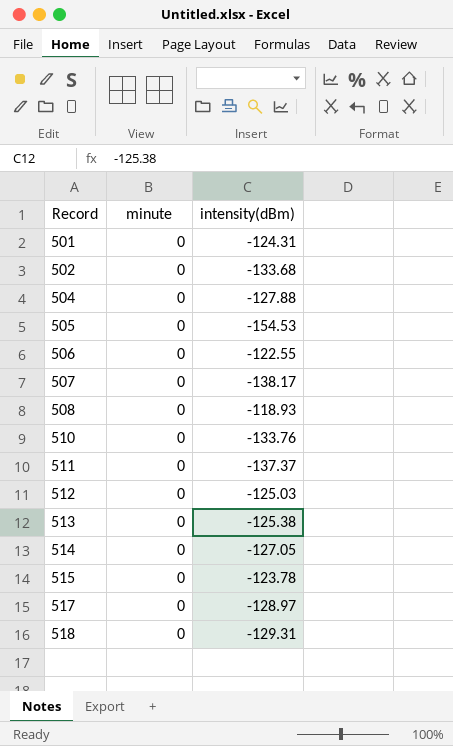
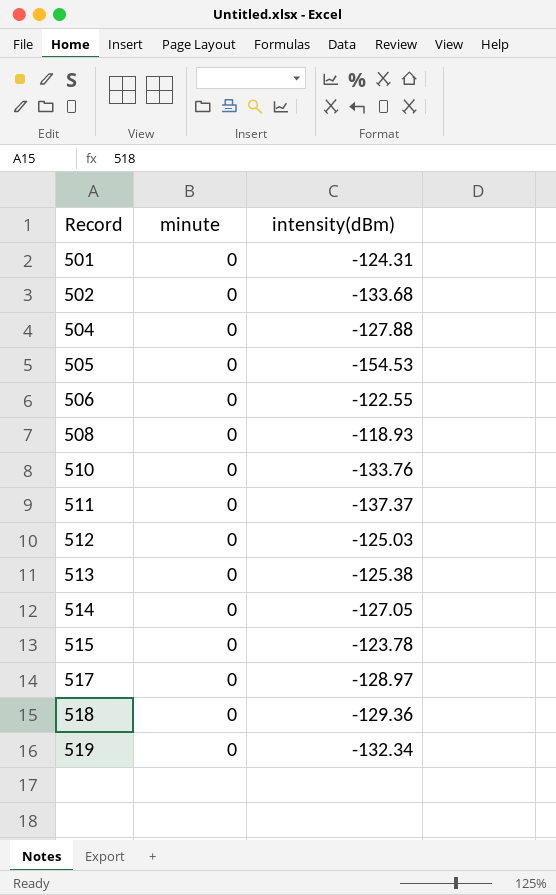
row 507: 0 | -138.17 -> none
518 | intensity(dBm): -129.31 -> -129.36
row 519: none -> 0 | -132.34

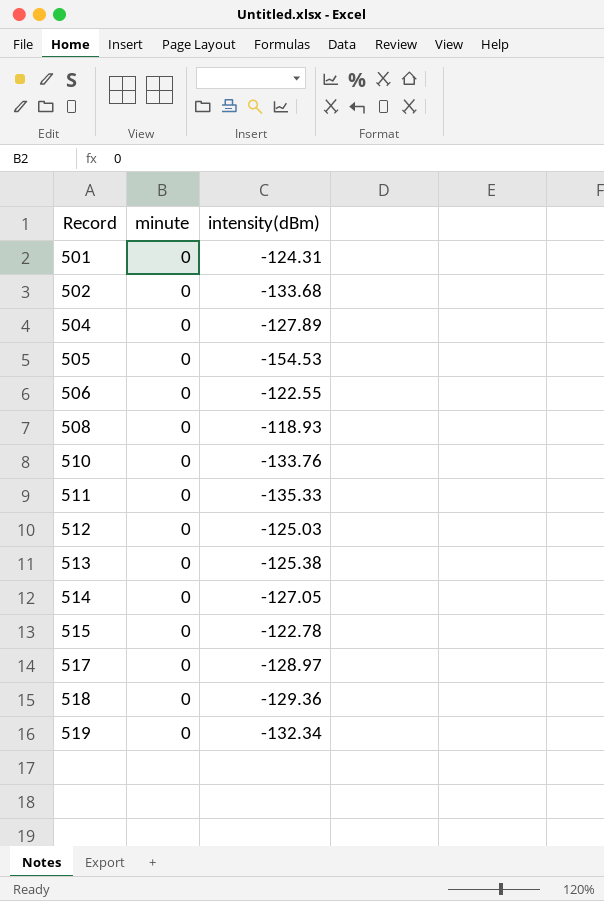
504 | intensity(dBm): -127.88 -> -127.89
511 | intensity(dBm): -137.37 -> -135.33
515 | intensity(dBm): -123.78 -> -122.78

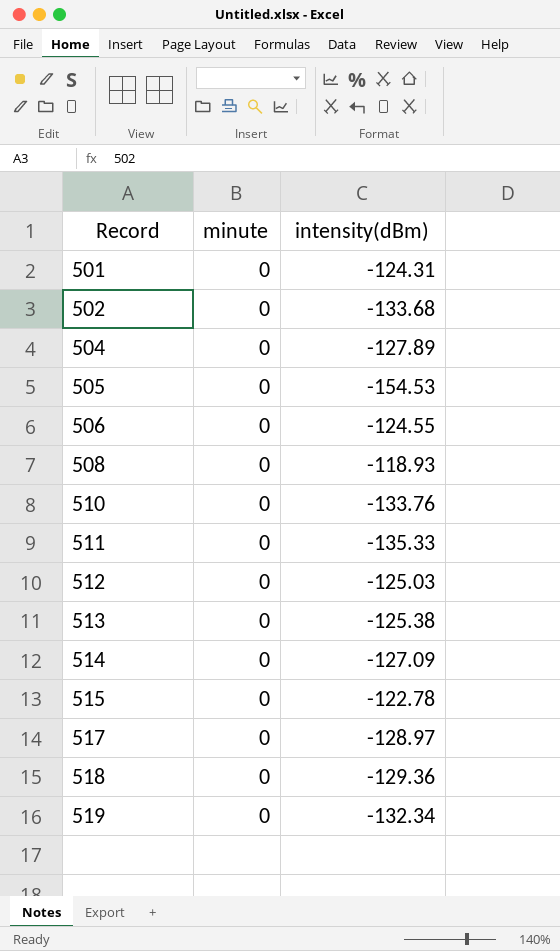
506 | intensity(dBm): -122.55 -> -124.55
514 | intensity(dBm): -127.05 -> -127.09

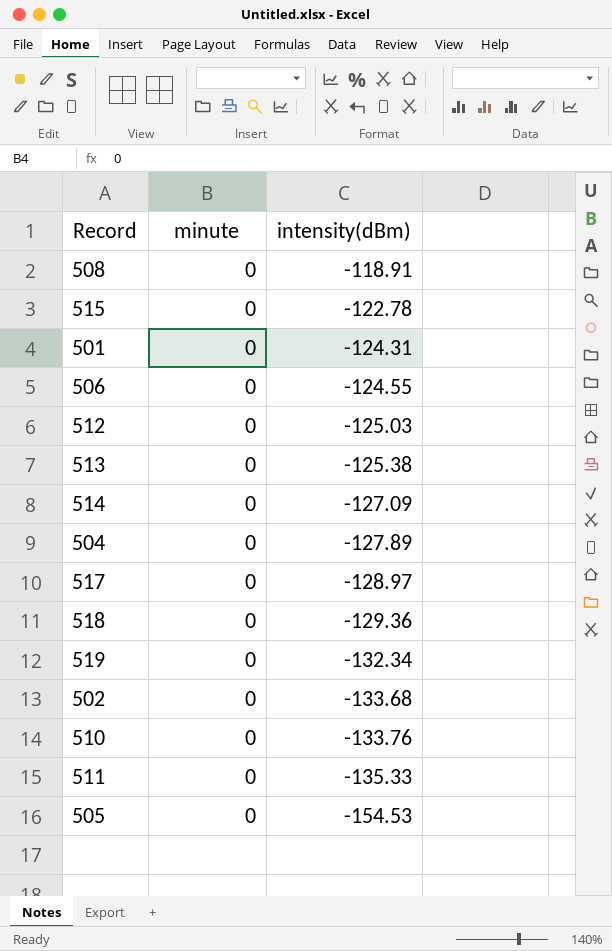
row order: Record ascending -> intensity(dBm) descending
508 | intensity(dBm): -118.93 -> -118.91

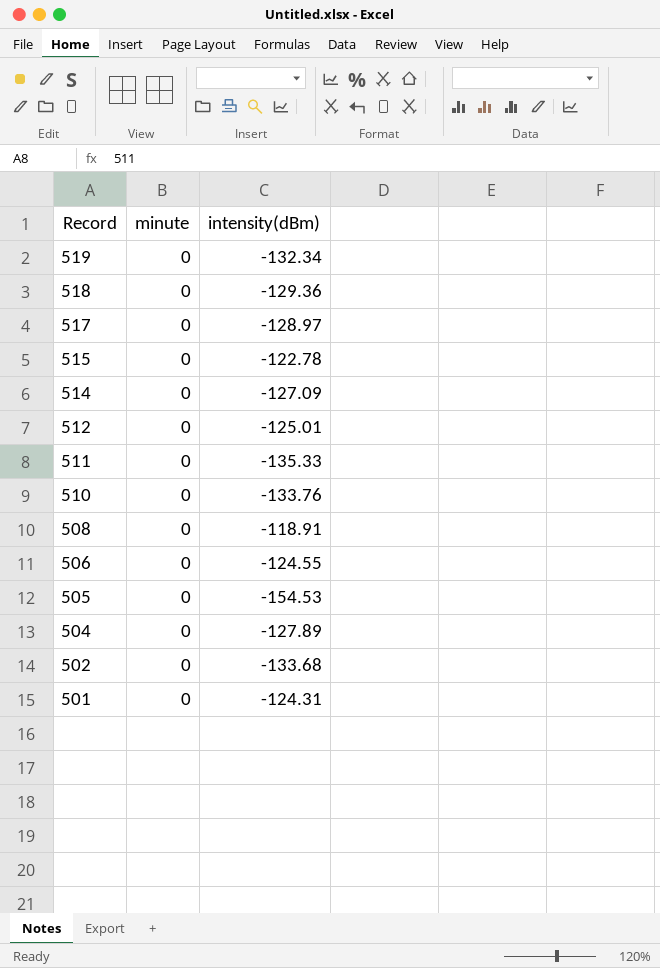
row order: intensity(dBm) descending -> Record descending
row 513: 0 | -125.38 -> none
512 | intensity(dBm): -125.03 -> -125.01

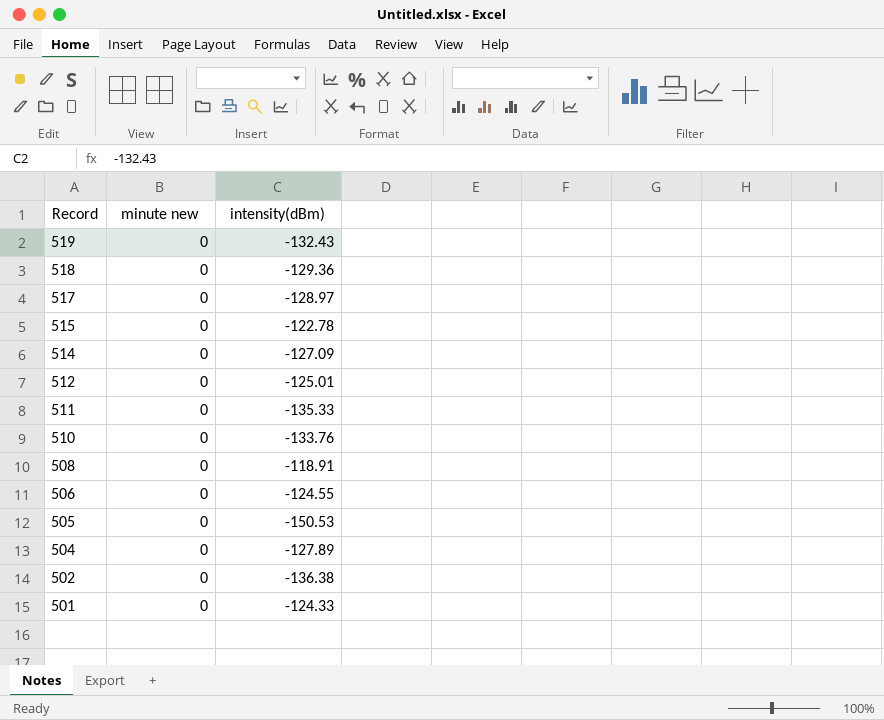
column name: minute -> minute new
519 | intensity(dBm): -132.34 -> -132.43
505 | intensity(dBm): -154.53 -> -150.53
502 | intensity(dBm): -133.68 -> -136.38
501 | intensity(dBm): -124.31 -> -124.33

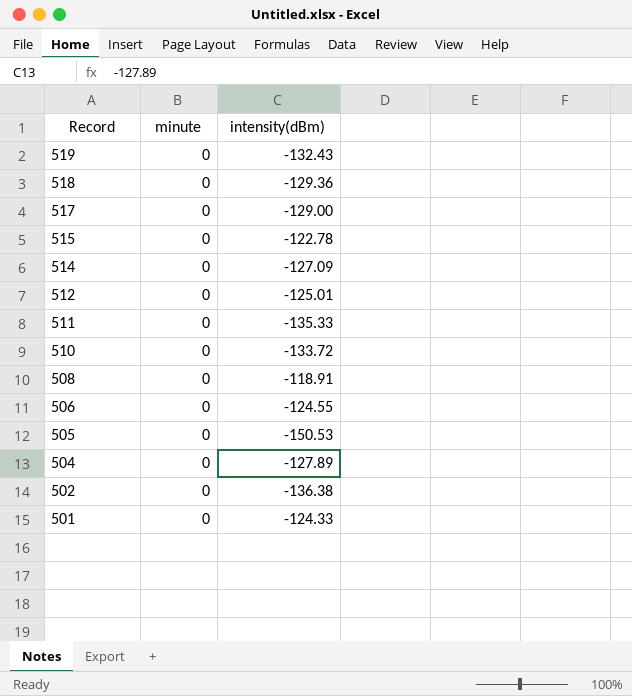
column name: minute new -> minute
517 | intensity(dBm): -128.97 -> -129.00
510 | intensity(dBm): -133.76 -> -133.72

